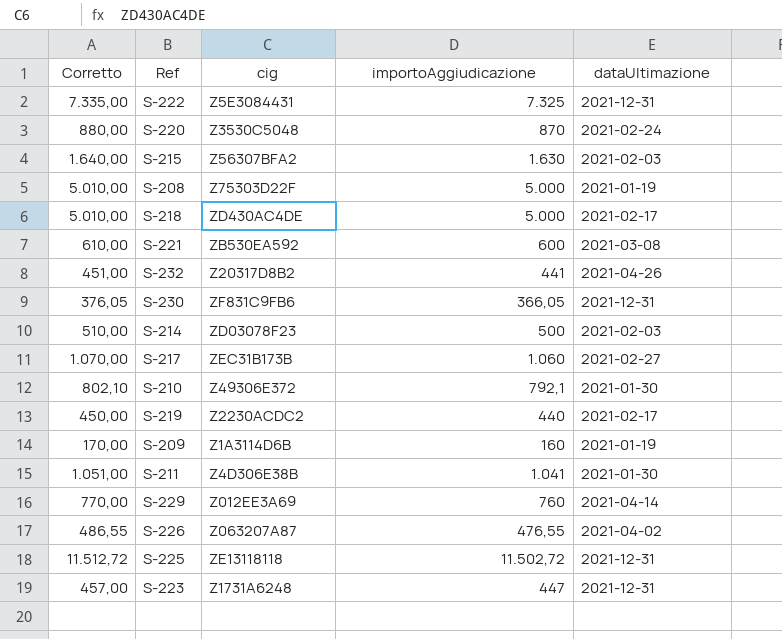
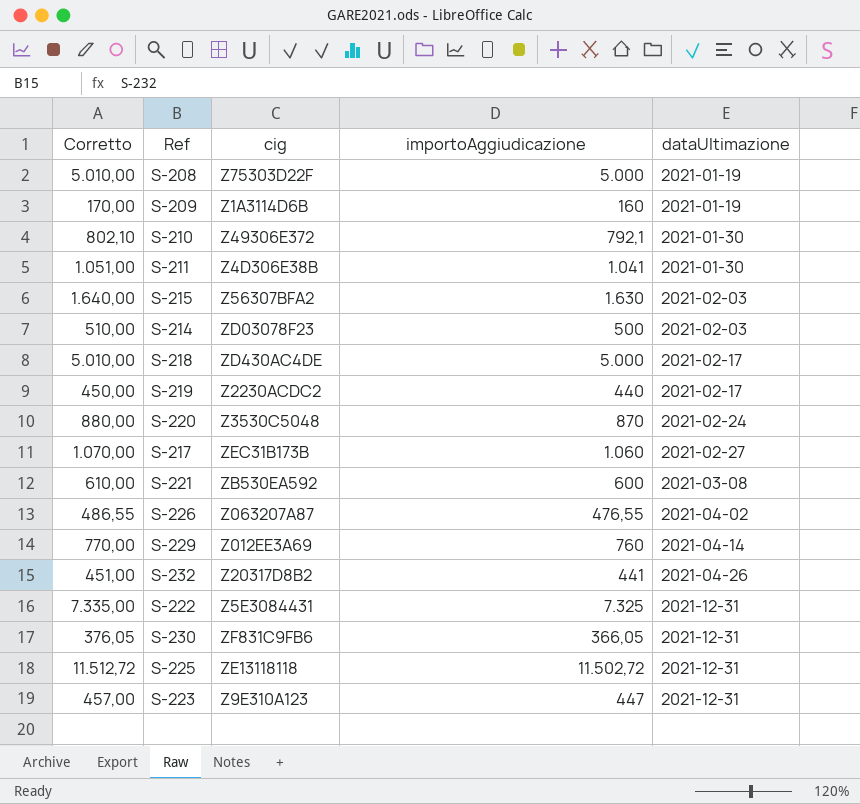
row order: none -> dataUltimazione ascending
S-223 | cig: Z1731A6248 -> Z9E310A123

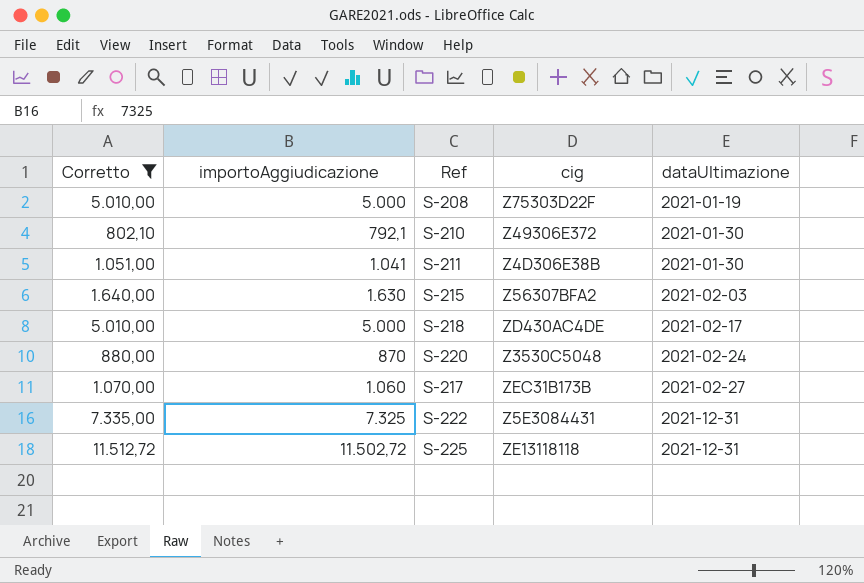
filter: none -> Corretto >= 802,10
column importoAggiudicazione | position: 4 -> 2

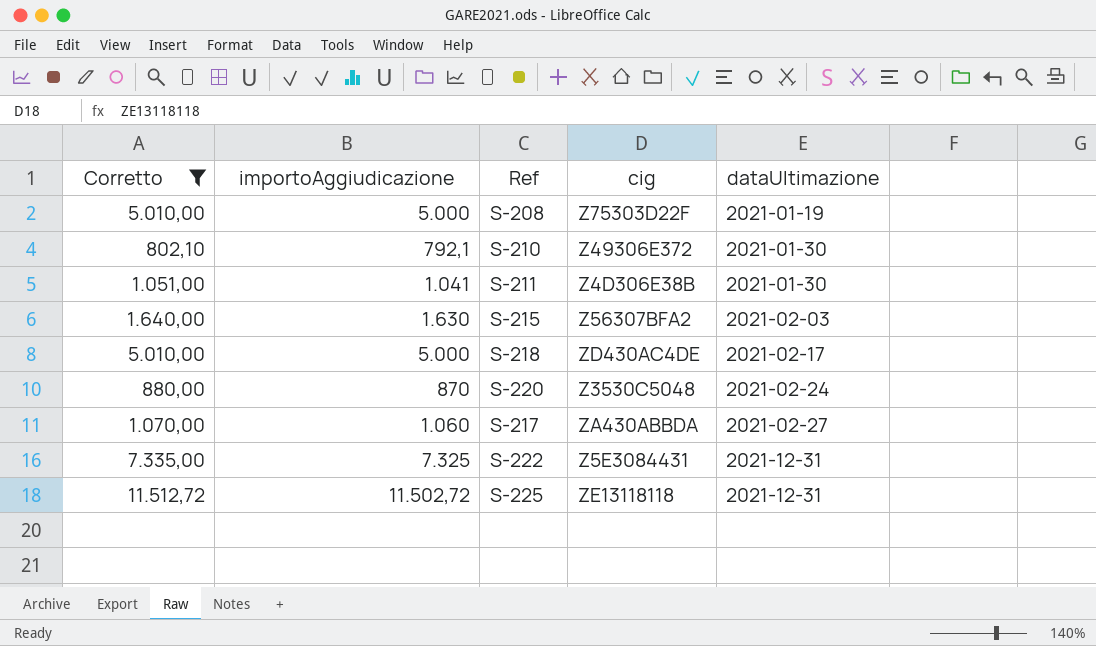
S-217 | cig: ZEC31B173B -> ZA430ABBDA

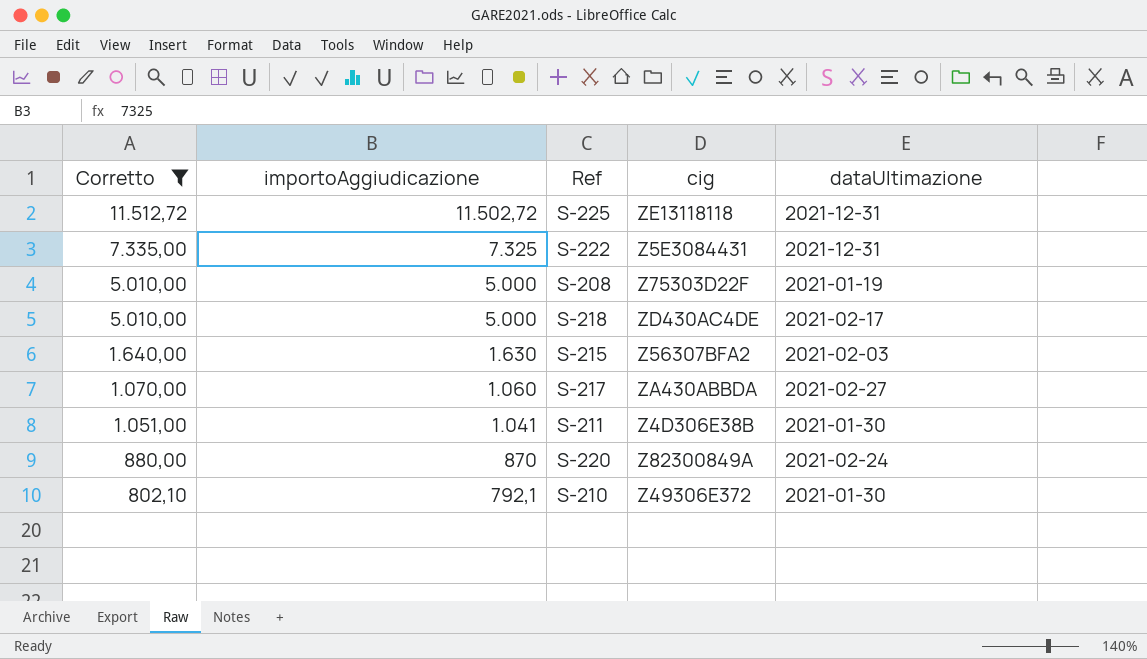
row order: dataUltimazione ascending -> Corretto descending
S-220 | cig: Z3530C5048 -> Z82300849A

